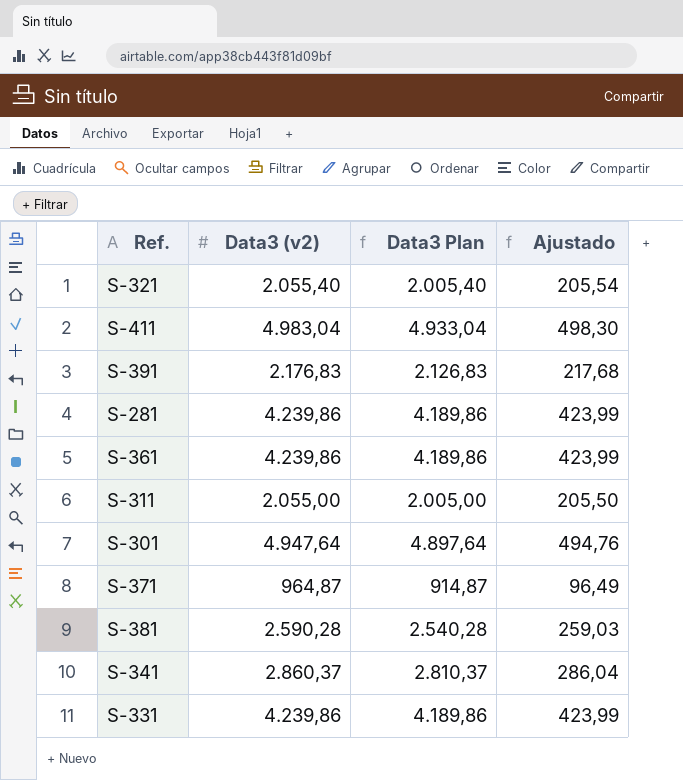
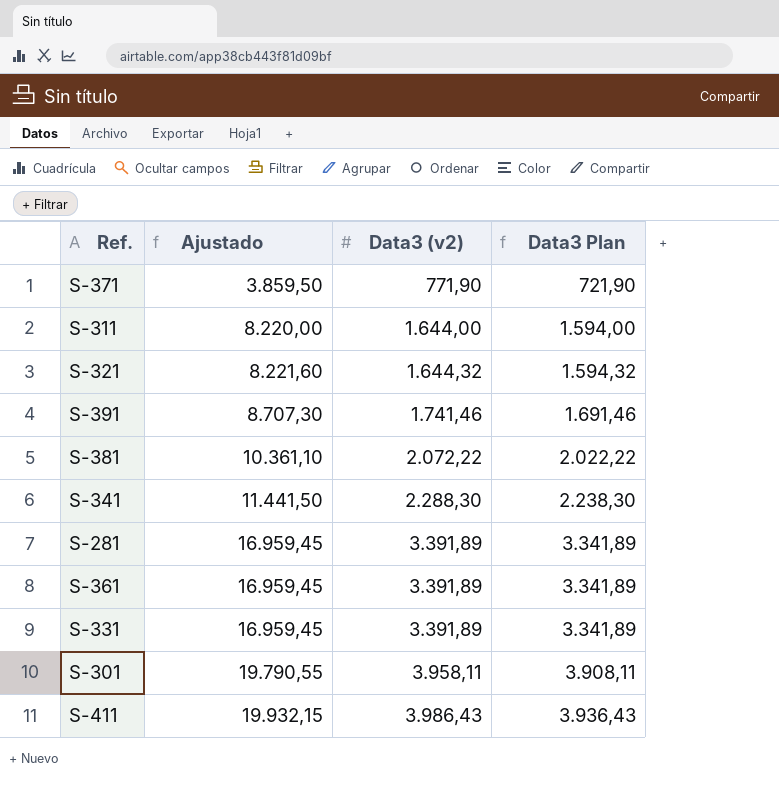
row order: none -> Ajustado ascending
column Ajustado | formula: [Data3 (v2)] * 0,1 -> [Data3 (v2)] * 5
column Ajustado | position: 4 -> 2
S-371 | Data3 (v2): 964,87 -> 771,90
S-371 | Data3 Plan: 914,87 -> 721,90
S-311 | Data3 (v2): 2.055,00 -> 1.644,00
S-311 | Data3 Plan: 2.005,00 -> 1.594,00
S-321 | Data3 (v2): 2.055,40 -> 1.644,32
S-321 | Data3 Plan: 2.005,40 -> 1.594,32
S-391 | Data3 (v2): 2.176,83 -> 1.741,46
S-391 | Data3 Plan: 2.126,83 -> 1.691,46
S-381 | Data3 (v2): 2.590,28 -> 2.072,22
S-381 | Data3 Plan: 2.540,28 -> 2.022,22
S-341 | Data3 (v2): 2.860,37 -> 2.288,30
S-341 | Data3 Plan: 2.810,37 -> 2.238,30
S-281 | Data3 (v2): 4.239,86 -> 3.391,89
S-281 | Data3 Plan: 4.189,86 -> 3.341,89
S-361 | Data3 (v2): 4.239,86 -> 3.391,89
S-361 | Data3 Plan: 4.189,86 -> 3.341,89
S-331 | Data3 (v2): 4.239,86 -> 3.391,89
S-331 | Data3 Plan: 4.189,86 -> 3.341,89
S-301 | Data3 (v2): 4.947,64 -> 3.958,11
S-301 | Data3 Plan: 4.897,64 -> 3.908,11
S-411 | Data3 (v2): 4.983,04 -> 3.986,43
S-411 | Data3 Plan: 4.933,04 -> 3.936,43

